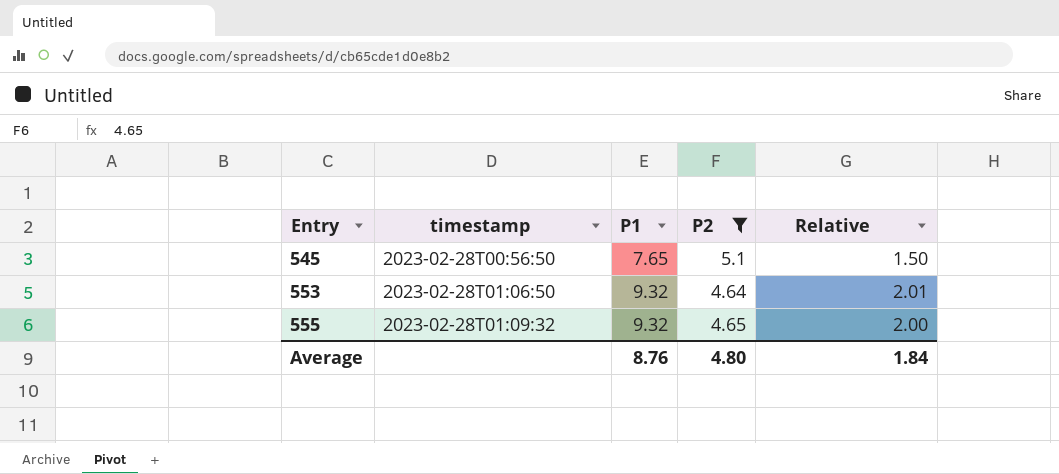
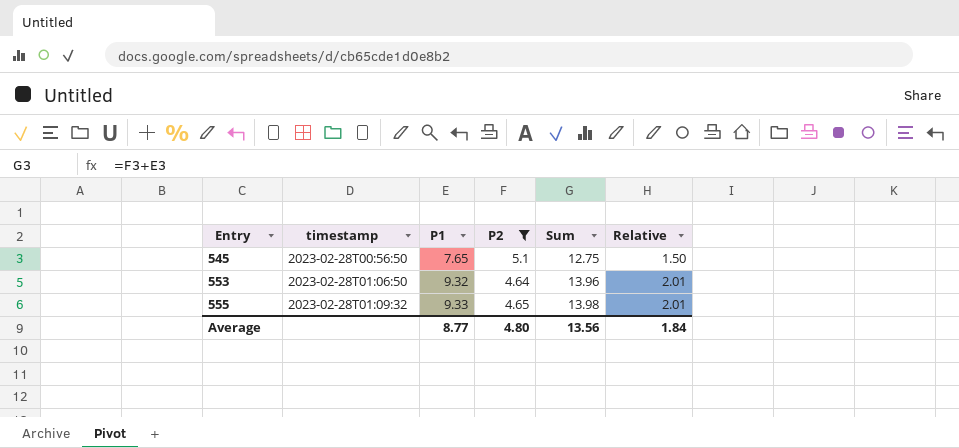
column Sum | formula: none -> [P1] + [P2]
555 | P1: 9.32 -> 9.33
555 | Relative: 2.00 -> 2.01
Average | P1: 8.76 -> 8.77

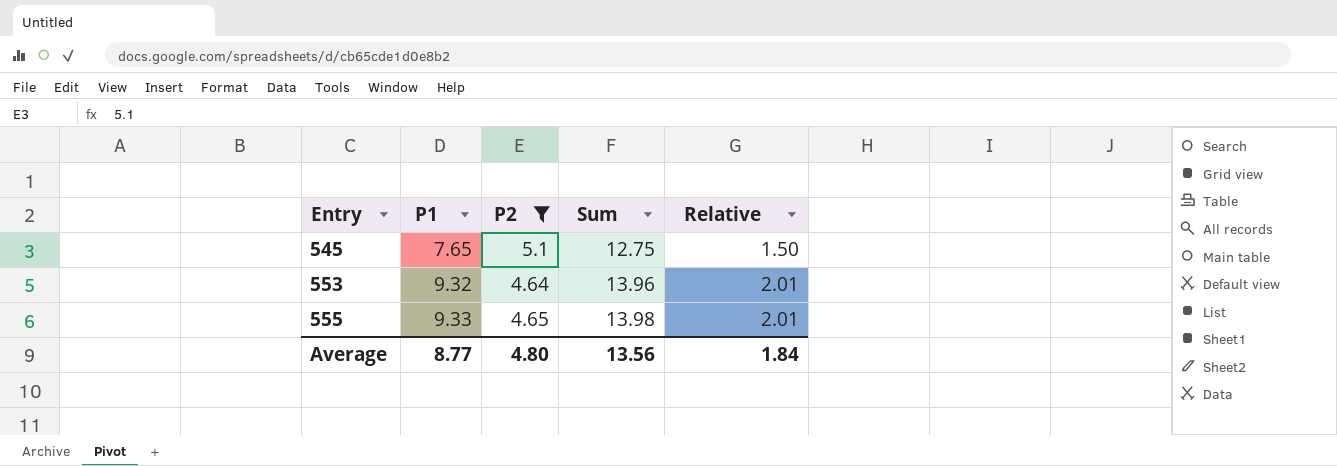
column timestamp | position: 2 -> none

